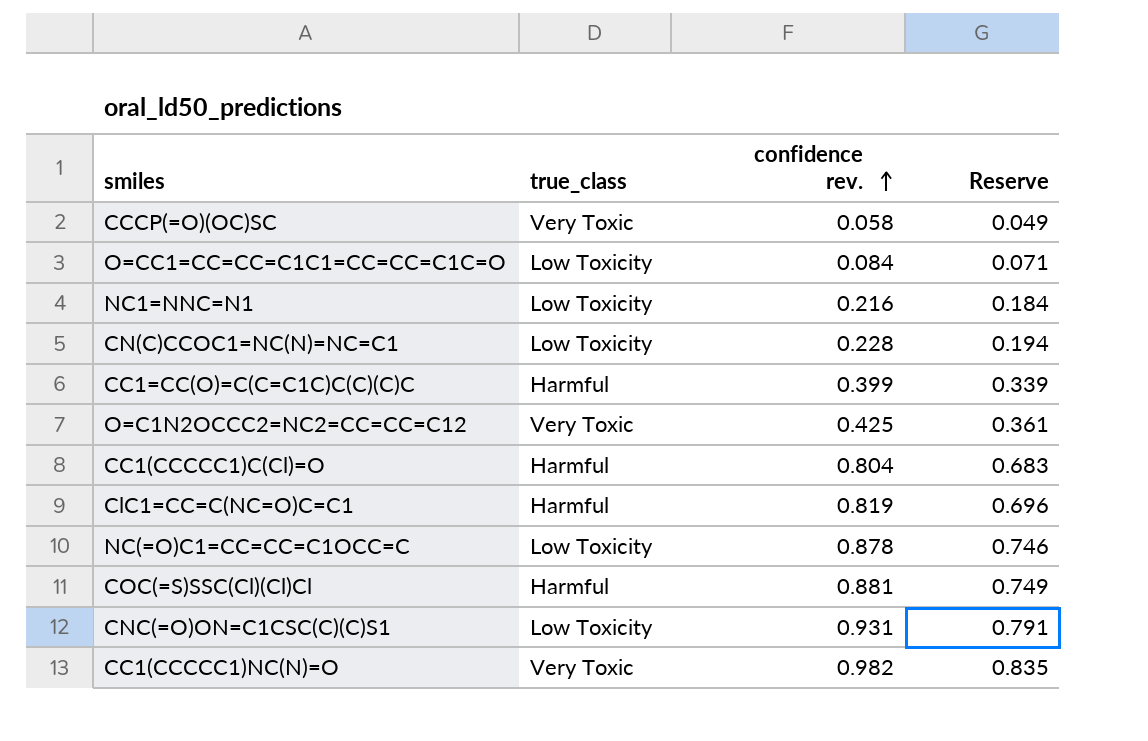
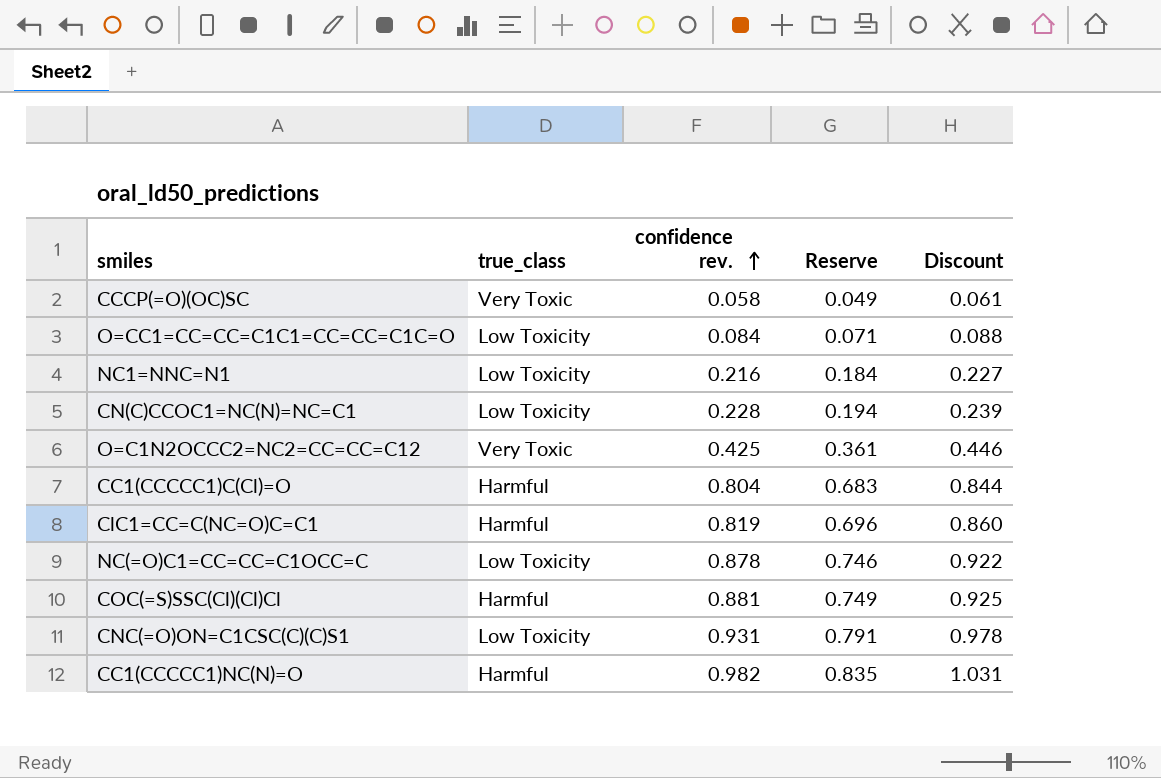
column Discount | formula: none -> [confidence rev.] * 1.05
row CC1=CC(O)=C(C=C1C)C(C)(C)C: Harmful | 0.399 | 0.339 -> none
CC1(CCCCC1)NC(N)=O | true_class: Very Toxic -> Harmful

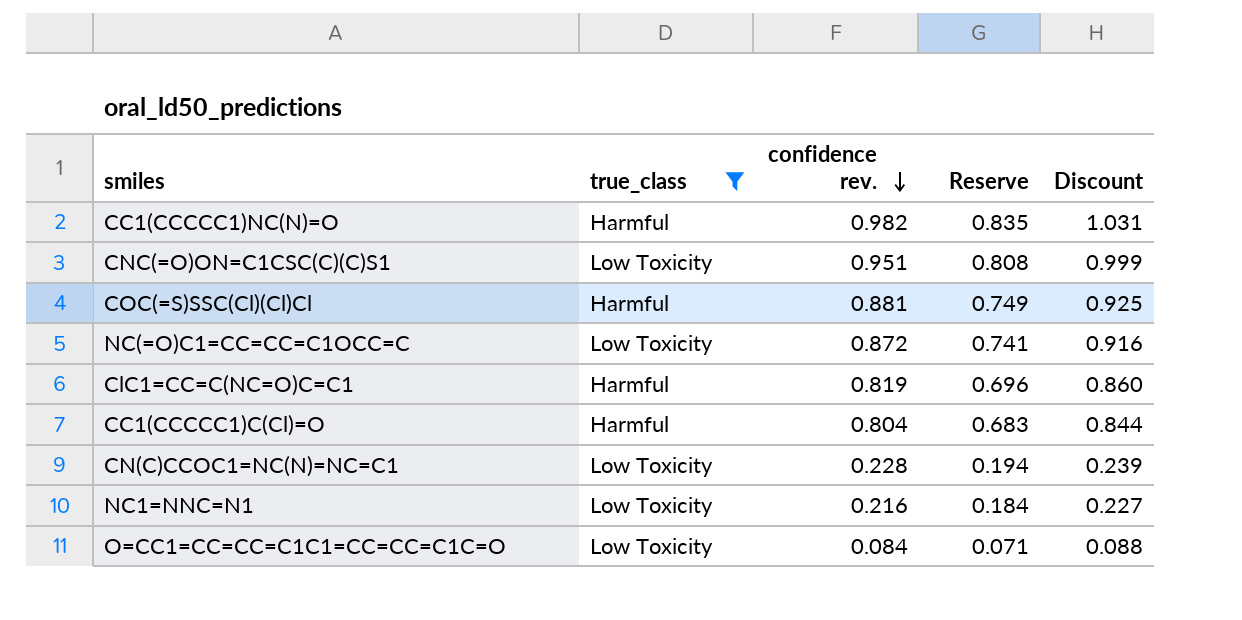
filter: none -> true_class != Very Toxic
row order: confidence rev. ascending -> confidence rev. descending
CNC(=O)ON=C1CSC(C)(C)S1 | confidence rev.: 0.931 -> 0.951
CNC(=O)ON=C1CSC(C)(C)S1 | Reserve: 0.791 -> 0.808
CNC(=O)ON=C1CSC(C)(C)S1 | Discount: 0.978 -> 0.999
NC(=O)C1=CC=CC=C1OCC=C | confidence rev.: 0.878 -> 0.872
NC(=O)C1=CC=CC=C1OCC=C | Reserve: 0.746 -> 0.741
NC(=O)C1=CC=CC=C1OCC=C | Discount: 0.922 -> 0.916

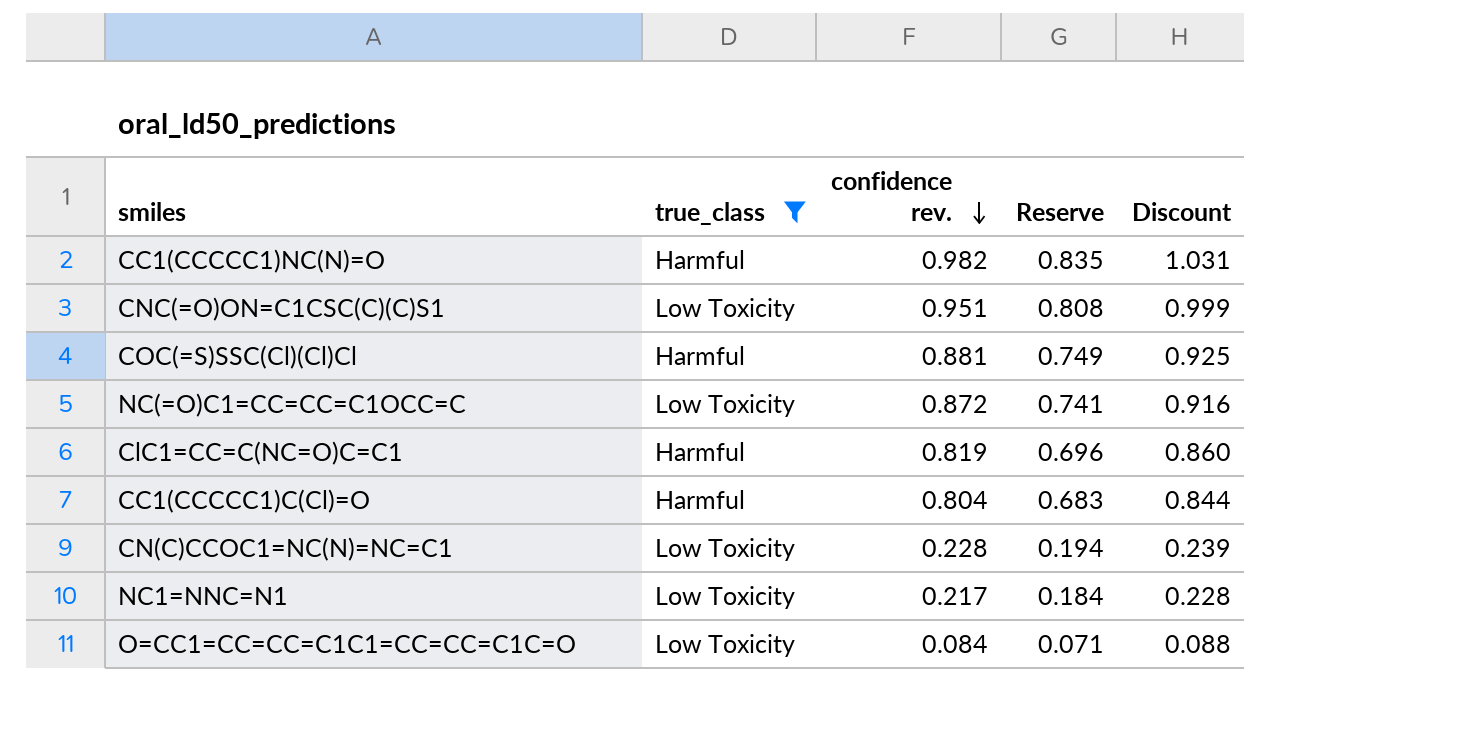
NC1=NNC=N1 | confidence rev.: 0.216 -> 0.217
NC1=NNC=N1 | Discount: 0.227 -> 0.228

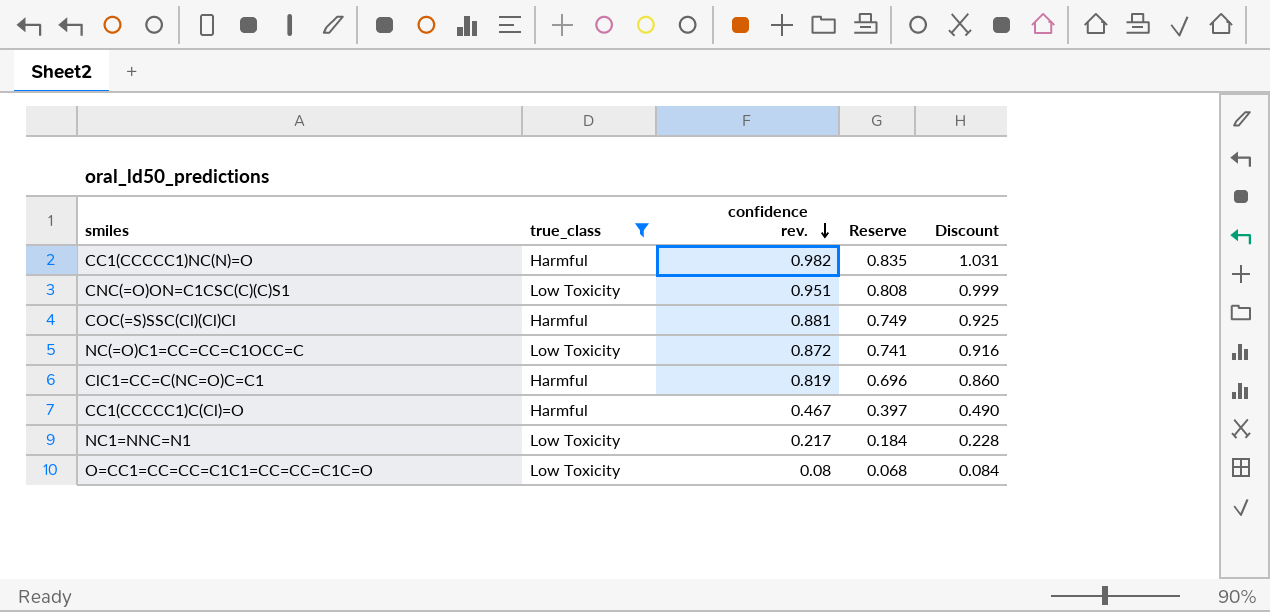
row CN(C)CCOC1=NC(N)=NC=C1: Low Toxicity | 0.228 | 0.194 | 0.239 -> none
CC1(CCCCC1)C(Cl)=O | confidence rev.: 0.804 -> 0.467
CC1(CCCCC1)C(Cl)=O | Reserve: 0.683 -> 0.397
CC1(CCCCC1)C(Cl)=O | Discount: 0.844 -> 0.490
O=CC1=CC=CC=C1C1=CC=CC=C1C=O | confidence rev.: 0.084 -> 0.08
O=CC1=CC=CC=C1C1=CC=CC=C1C=O | Reserve: 0.071 -> 0.068
O=CC1=CC=CC=C1C1=CC=CC=C1C=O | Discount: 0.088 -> 0.084

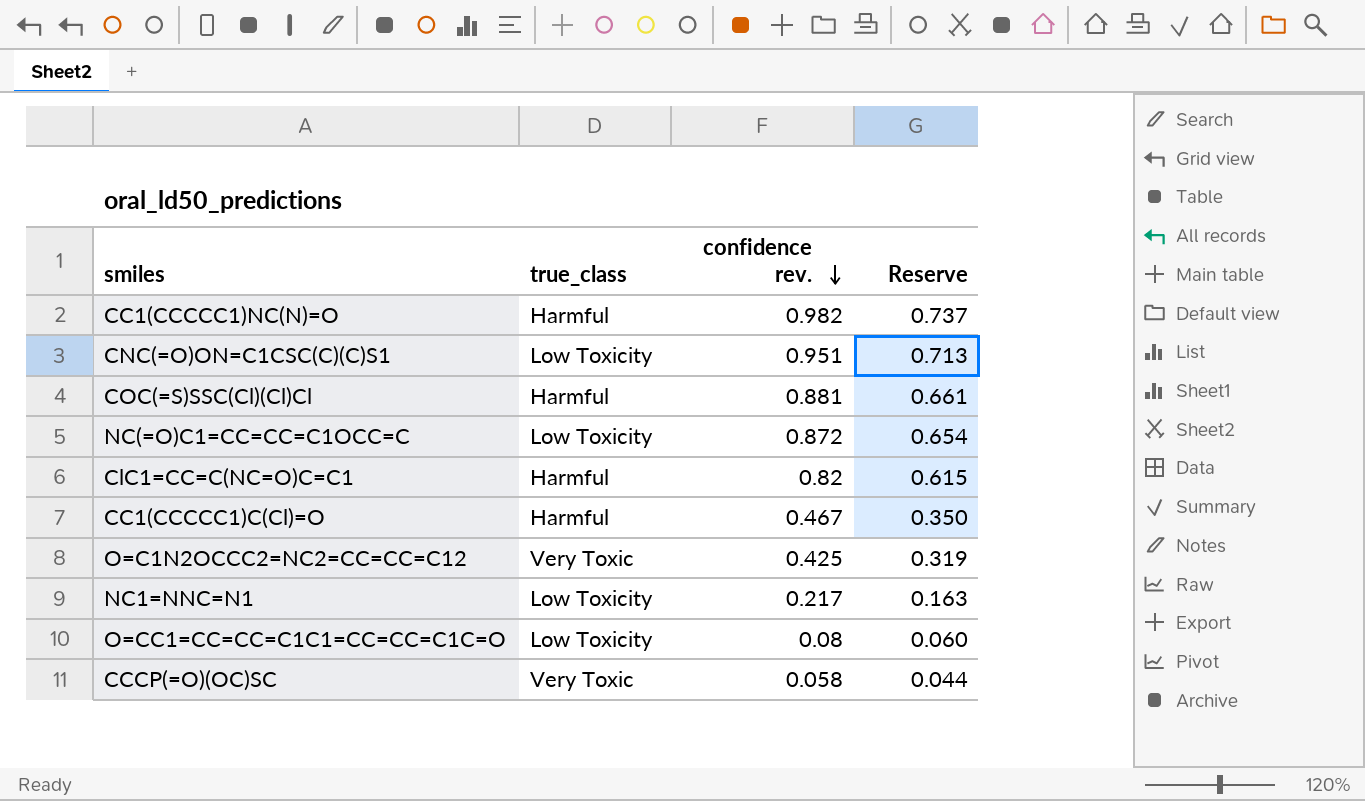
filter: true_class != Very Toxic -> none
column Discount | formula: [confidence rev.] * 1.05 -> none
column Reserve | formula: [confidence rev.] * 0.85 -> [confidence rev.] * 0.75
ClC1=CC=C(NC=O)C=C1 | confidence rev.: 0.819 -> 0.82

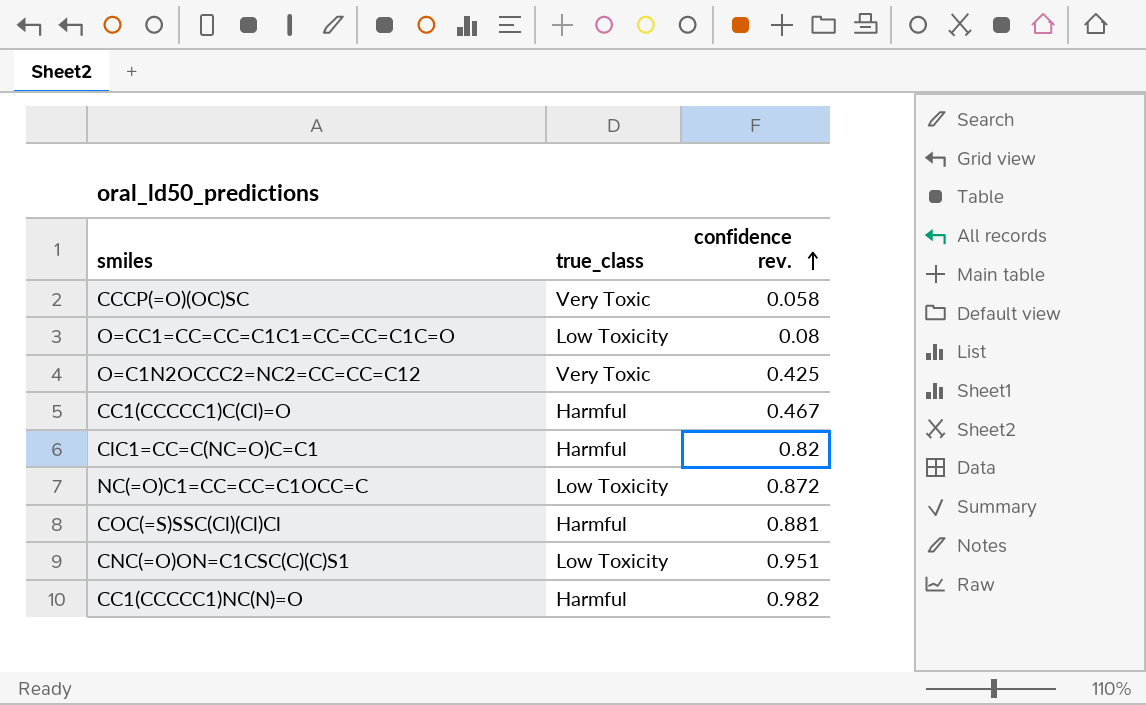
row order: confidence rev. descending -> confidence rev. ascending
column Reserve | formula: [confidence rev.] * 0.75 -> none
row NC1=NNC=N1: Low Toxicity | 0.217 | 0.163 -> none

